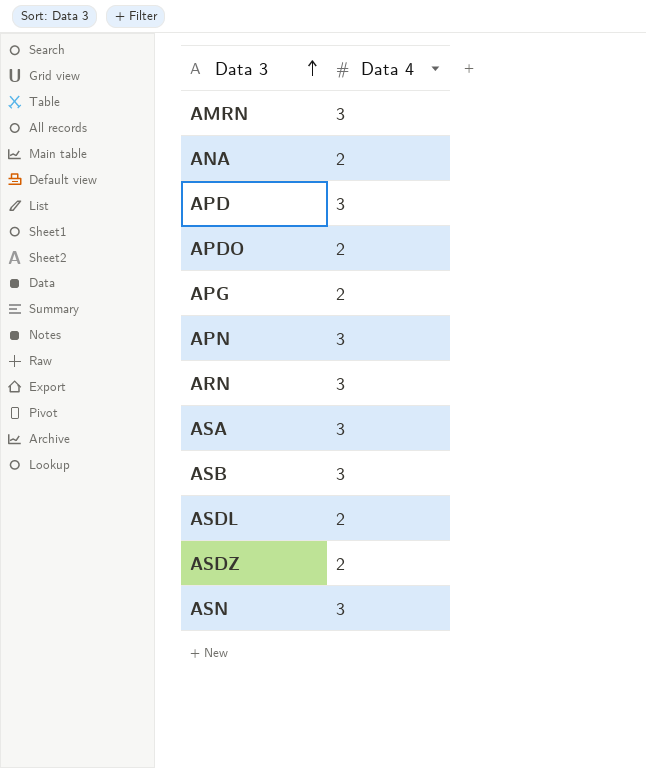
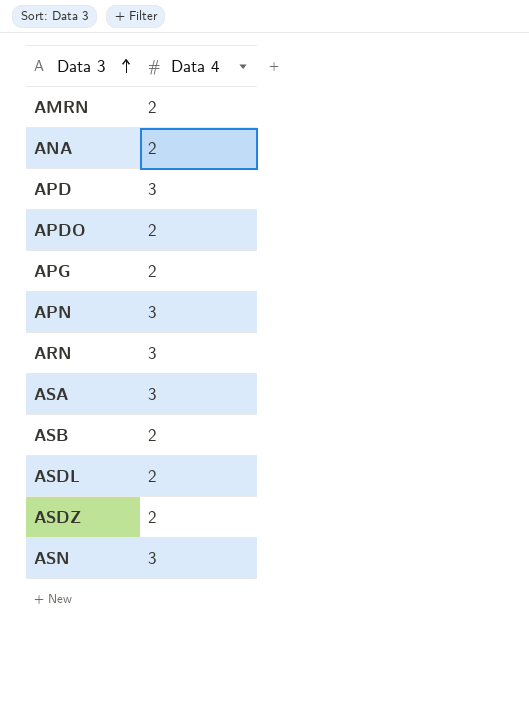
AMRN | Data 4: 3 -> 2
ASB | Data 4: 3 -> 2

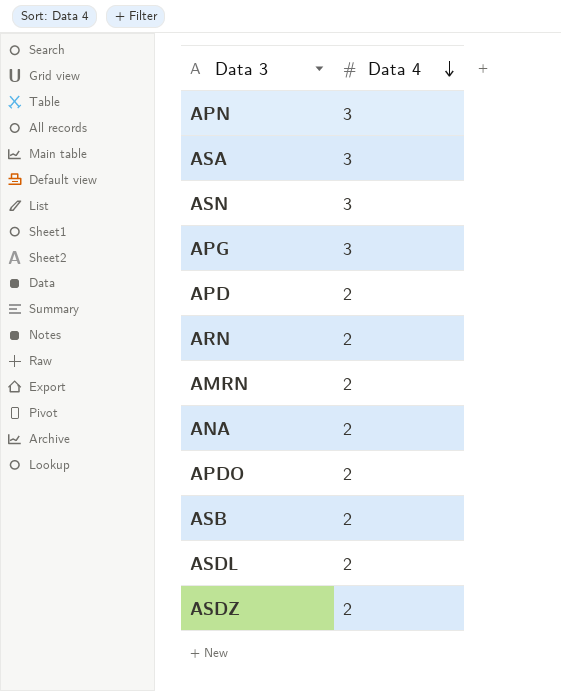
row order: Data 3 ascending -> Data 4 descending
APG | Data 4: 2 -> 3
APD | Data 4: 3 -> 2
ARN | Data 4: 3 -> 2

